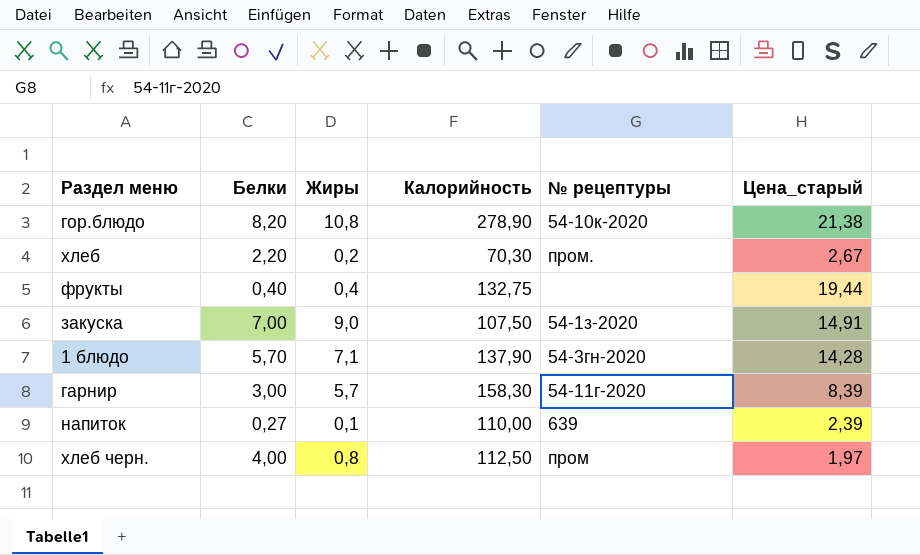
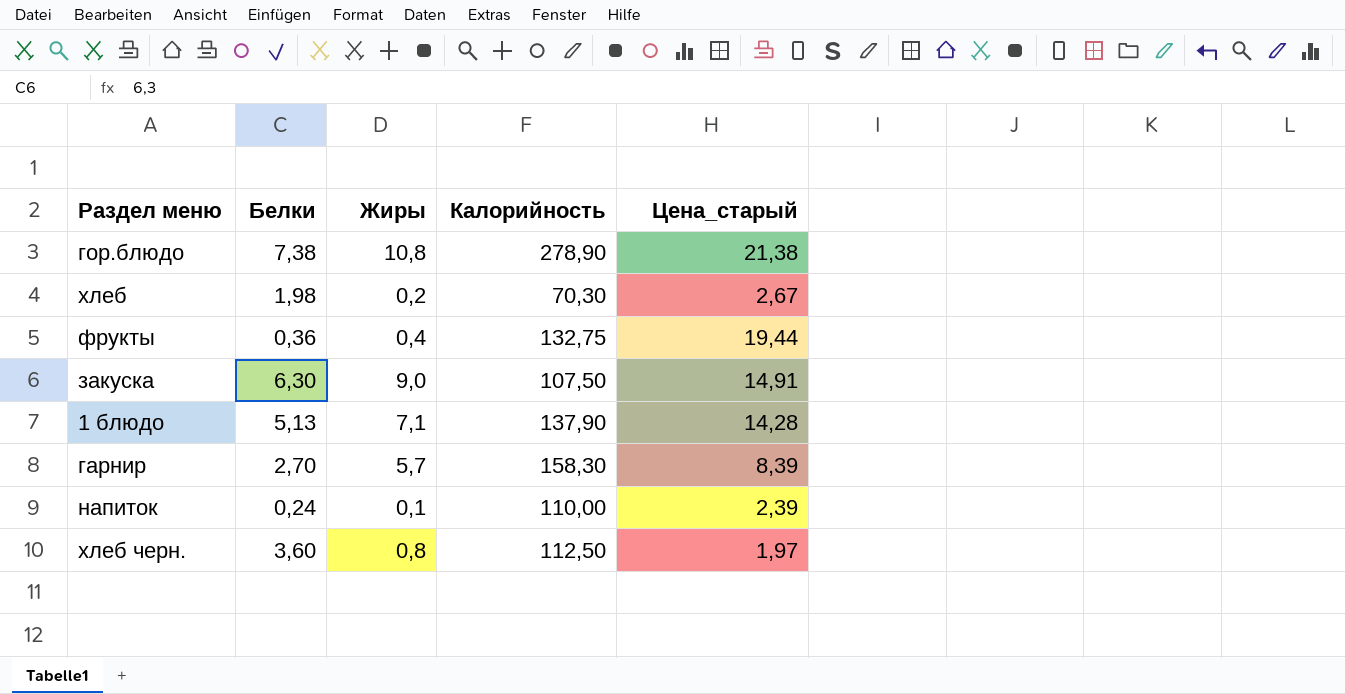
column № рецептуры | position: 5 -> none
гор.блюдо | Белки: 8,20 -> 7,38
хлеб | Белки: 2,20 -> 1,98
фрукты | Белки: 0,40 -> 0,36
закуска | Белки: 7,00 -> 6,30
1 блюдо | Белки: 5,70 -> 5,13
гарнир | Белки: 3,00 -> 2,70
напиток | Белки: 0,27 -> 0,24
хлеб черн. | Белки: 4,00 -> 3,60

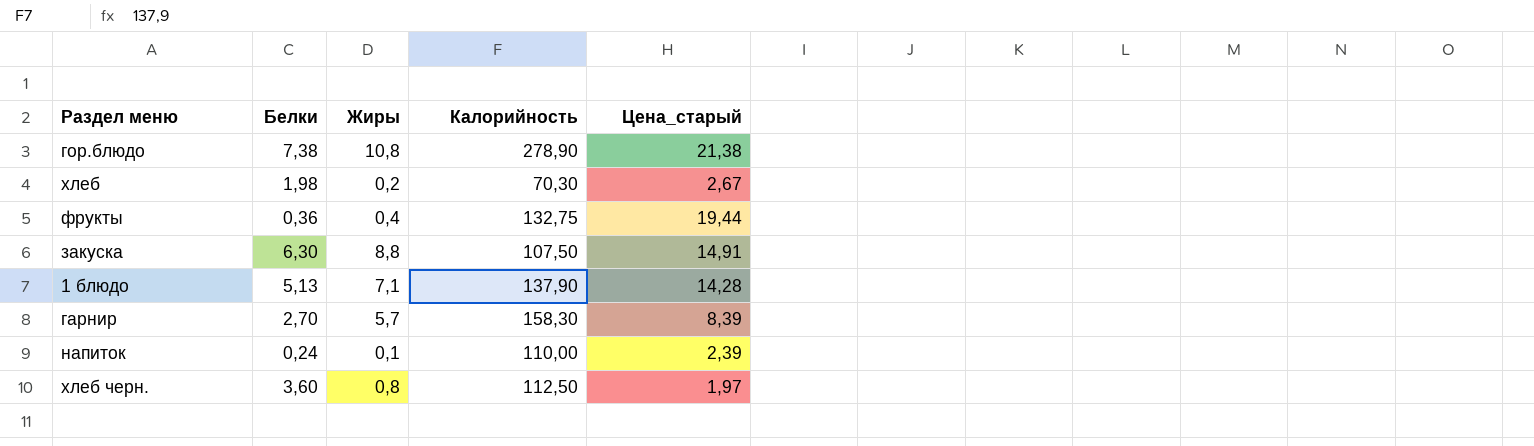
закуска | Жиры: 9,0 -> 8,8

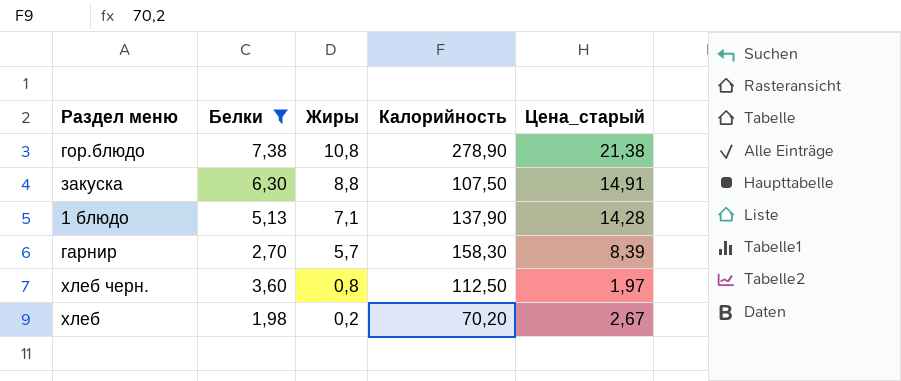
filter: none -> Белки >= 1,98
row order: none -> Жиры descending
хлеб | Калорийность: 70,30 -> 70,20

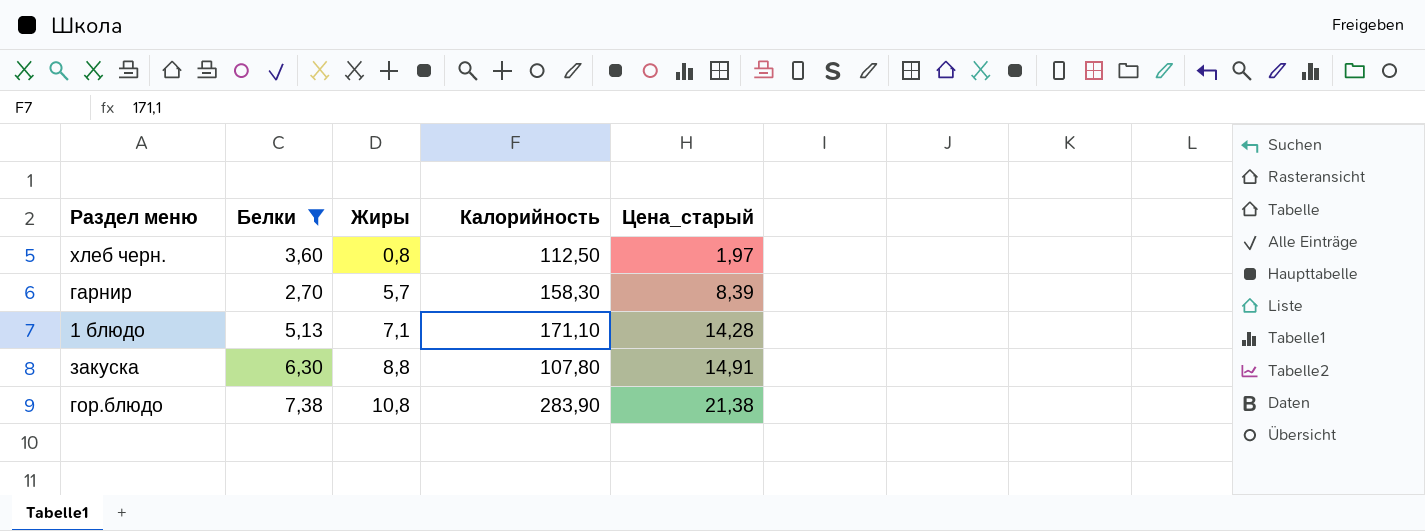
row order: Жиры descending -> Жиры ascending
row хлеб: 1,98 | 0,2 | 70,20 | 2,67 -> none
1 блюдо | Калорийность: 137,90 -> 171,10
закуска | Калорийность: 107,50 -> 107,80
гор.блюдо | Калорийность: 278,90 -> 283,90

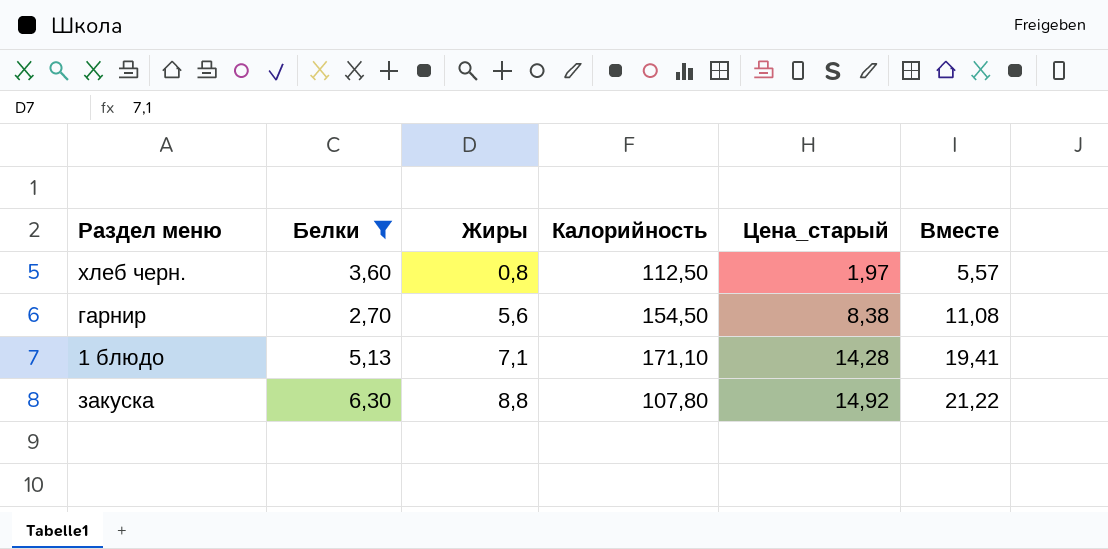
column Вместе | formula: none -> [Белки] + [Цена_старый]
row гор.блюдо: 7,38 | 10,8 | 283,90 | 21,38 -> none
гарнир | Жиры: 5,7 -> 5,6
гарнир | Калорийность: 158,30 -> 154,50
гарнир | Цена_старый: 8,39 -> 8,38
закуска | Цена_старый: 14,91 -> 14,92

